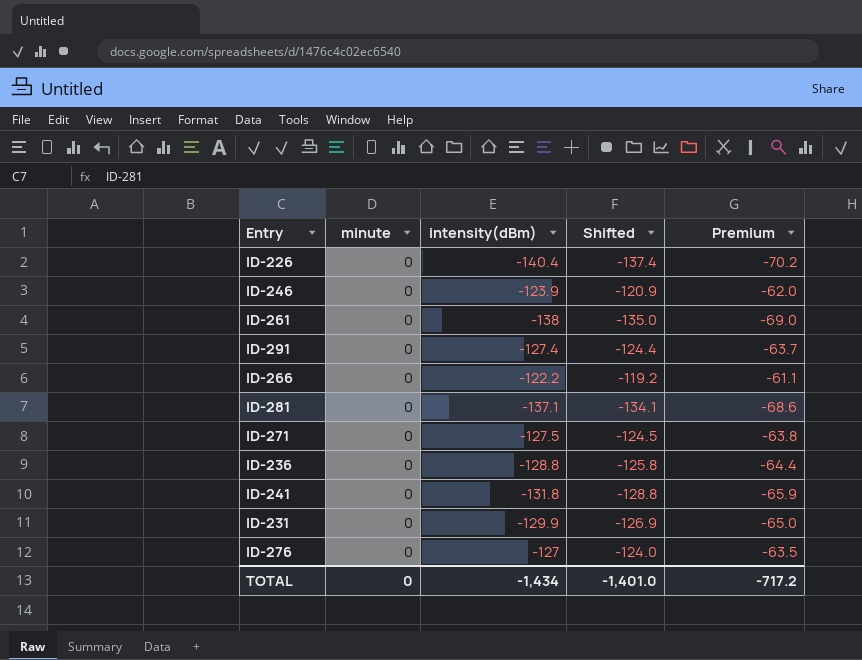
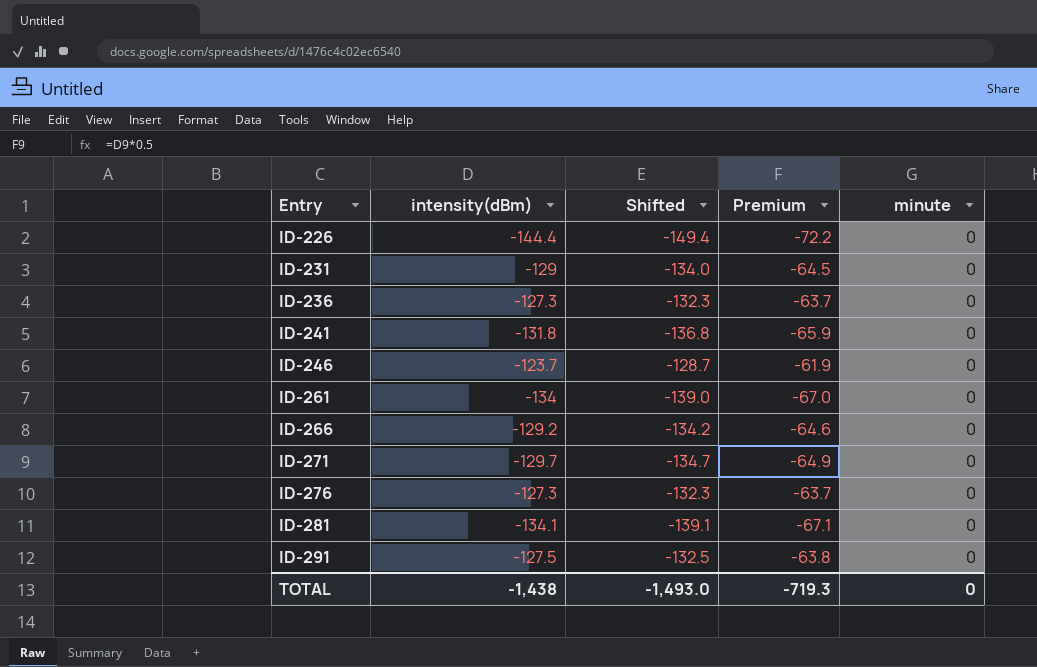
row order: none -> Entry ascending
column Shifted | formula: [intensity(dBm)] + 3 -> [intensity(dBm)] - 5
column minute | position: 2 -> 5
ID-226 | intensity(dBm): -140.4 -> -144.4
ID-226 | Premium: -70.2 -> -72.2
ID-231 | intensity(dBm): -129.9 -> -129
ID-231 | Premium: -65.0 -> -64.5
ID-236 | intensity(dBm): -128.8 -> -127.3
ID-236 | Premium: -64.4 -> -63.7
ID-246 | intensity(dBm): -123.9 -> -123.7
ID-246 | Premium: -62.0 -> -61.9
ID-261 | intensity(dBm): -138 -> -134
ID-261 | Premium: -69.0 -> -67.0
ID-266 | intensity(dBm): -122.2 -> -129.2
ID-266 | Premium: -61.1 -> -64.6
ID-271 | intensity(dBm): -127.5 -> -129.7
ID-271 | Premium: -63.8 -> -64.9
ID-276 | intensity(dBm): -127 -> -127.3
ID-276 | Premium: -63.5 -> -63.7
ID-281 | intensity(dBm): -137.1 -> -134.1
ID-281 | Premium: -68.6 -> -67.1
ID-291 | intensity(dBm): -127.4 -> -127.5
ID-291 | Premium: -63.7 -> -63.8
TOTAL | intensity(dBm): -1,434 -> -1,438
TOTAL | Shifted: -1,401.0 -> -1,493.0
TOTAL | Premium: -717.2 -> -719.3

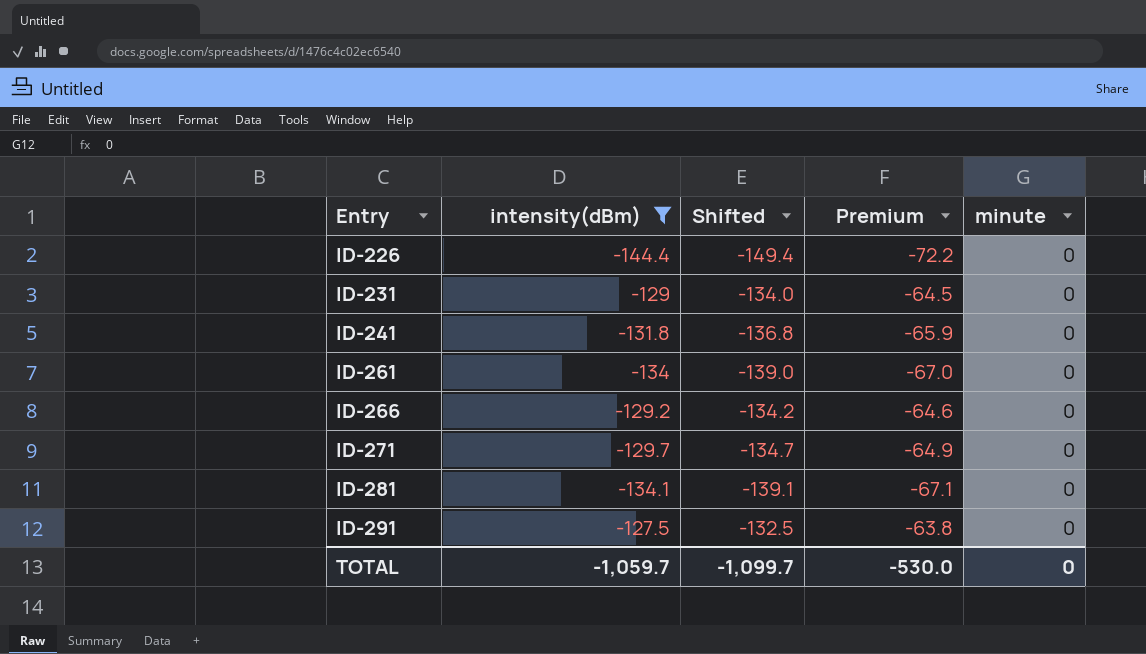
filter: none -> intensity(dBm) <= -127.5
TOTAL | intensity(dBm): -1,438 -> -1,059.7
TOTAL | Shifted: -1,493.0 -> -1,099.7
TOTAL | Premium: -719.3 -> -530.0

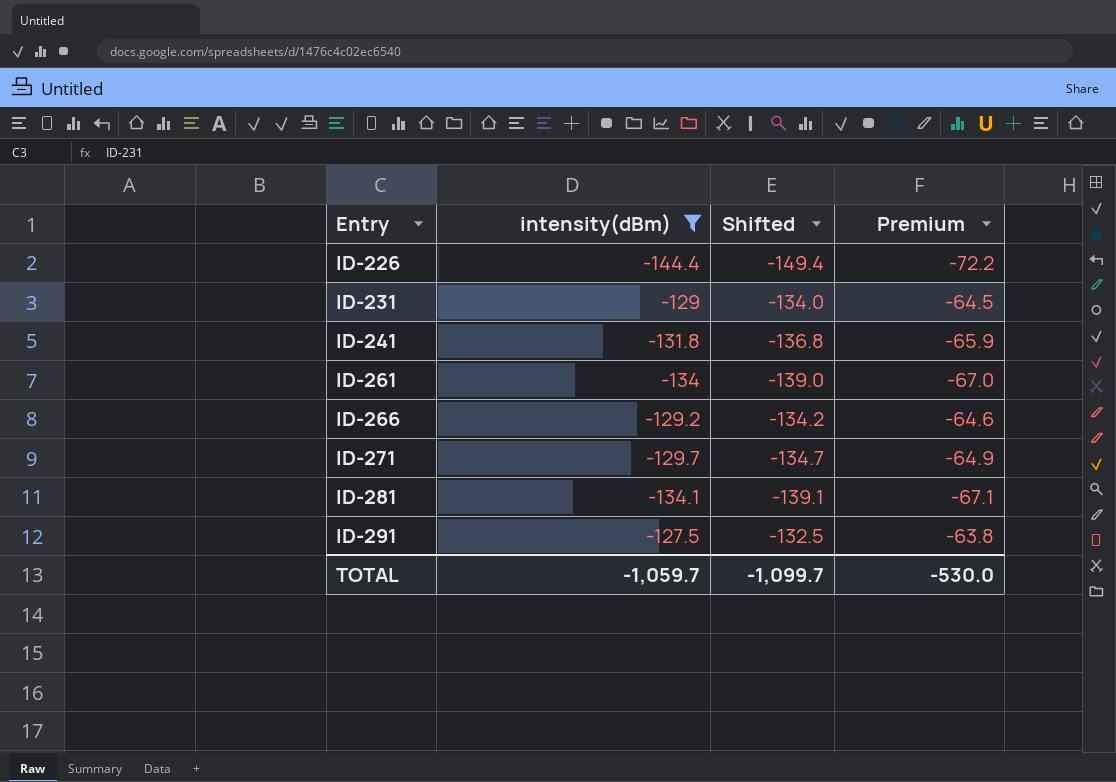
column minute | position: 5 -> none

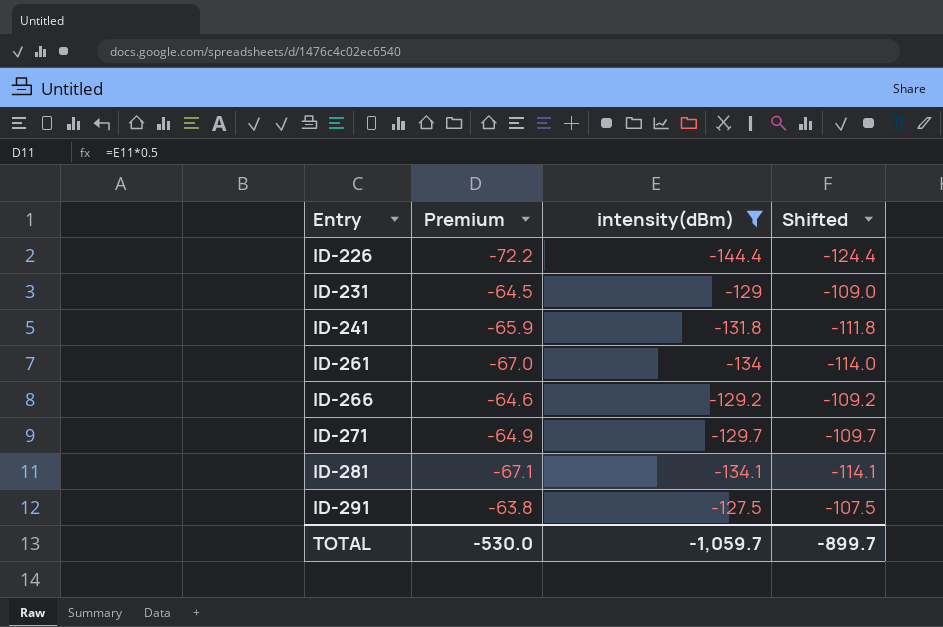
column Premium | position: 4 -> 2
column Shifted | formula: [intensity(dBm)] - 5 -> [intensity(dBm)] + 20
TOTAL | Shifted: -1,099.7 -> -899.7

